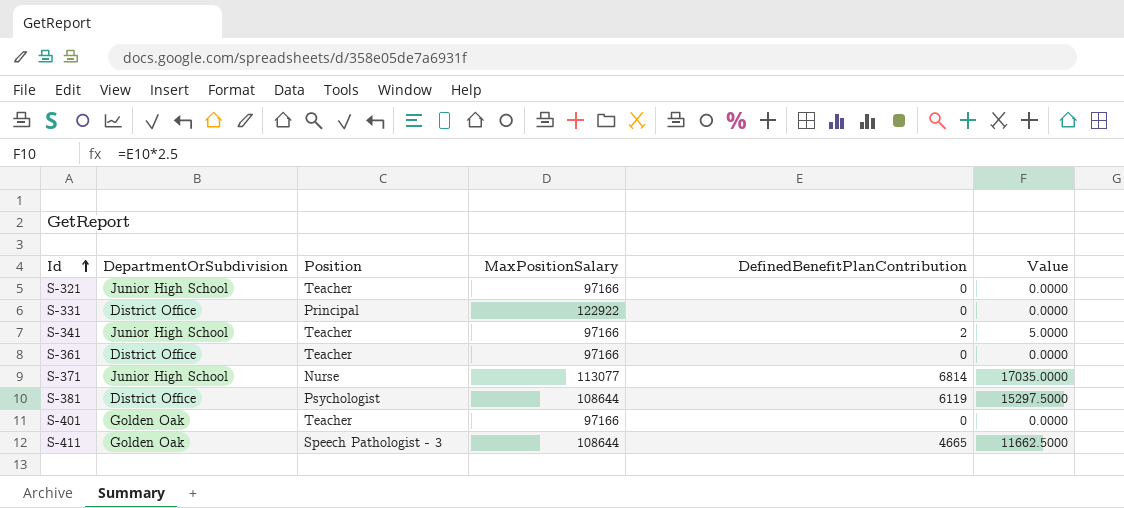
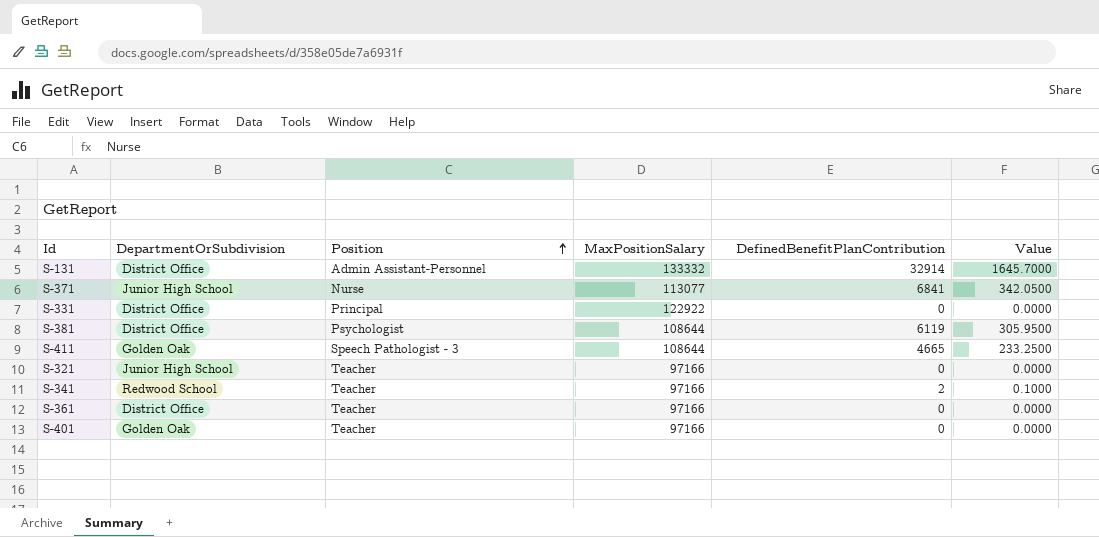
row order: Id ascending -> Position ascending
column Value | formula: [DefinedBenefitPlanContribution] * 2.5 -> [DefinedBenefitPlanContribution] * 0.05
row S-131: none -> District Office | Admin Assistant-Personnel | 133332 | 32914 | 1645.7000
S-371 | DefinedBenefitPlanContribution: 6814 -> 6841
S-341 | DepartmentOrSubdivision: Junior High School -> Redwood School

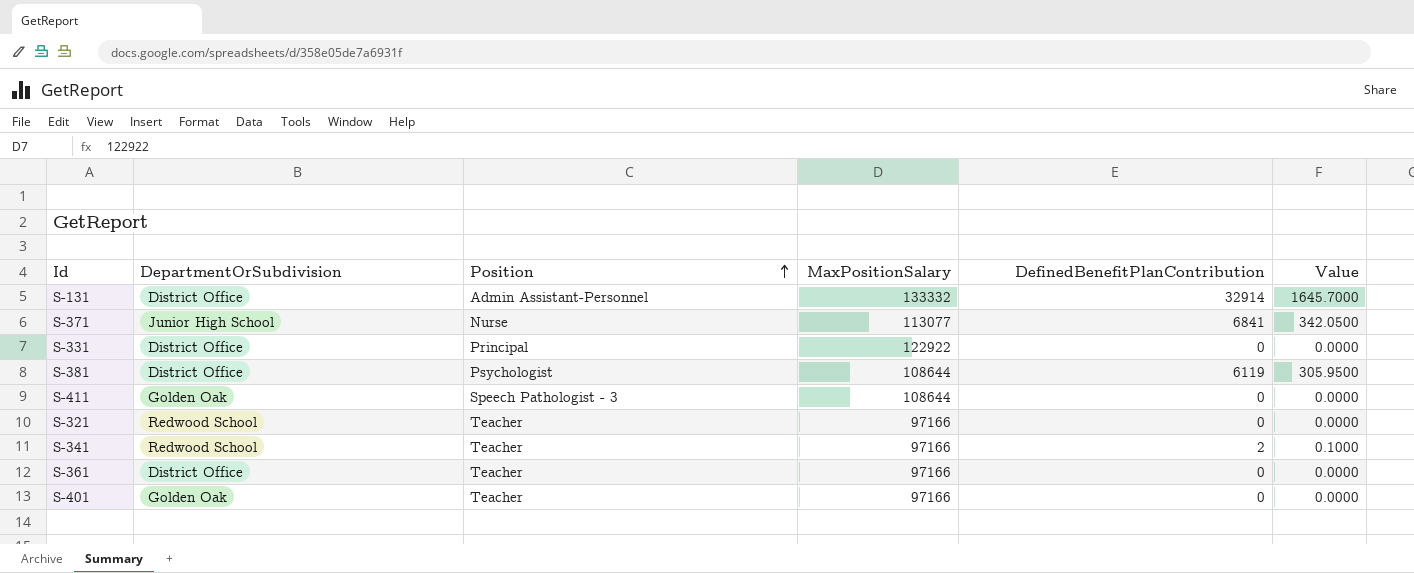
S-411 | DefinedBenefitPlanContribution: 4665 -> 0
S-411 | Value: 233.2500 -> 0.0000
S-321 | DepartmentOrSubdivision: Junior High School -> Redwood School

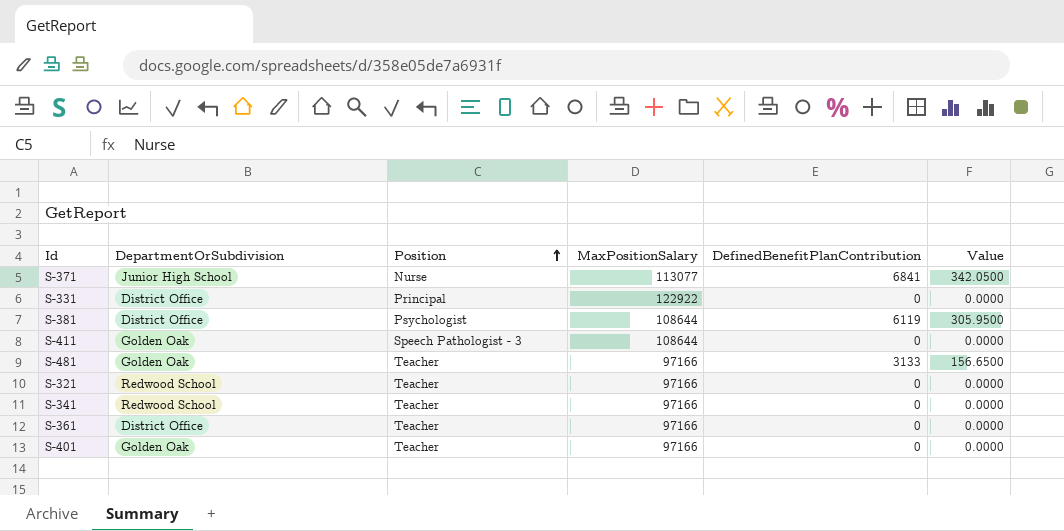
row S-131: District Office | Admin Assistant-Personnel | 133332 | 32914 | 1645.7000 -> none
row S-481: none -> Golden Oak | Teacher | 97166 | 3133 | 156.6500
S-341 | DefinedBenefitPlanContribution: 2 -> 0
S-341 | Value: 0.1000 -> 0.0000

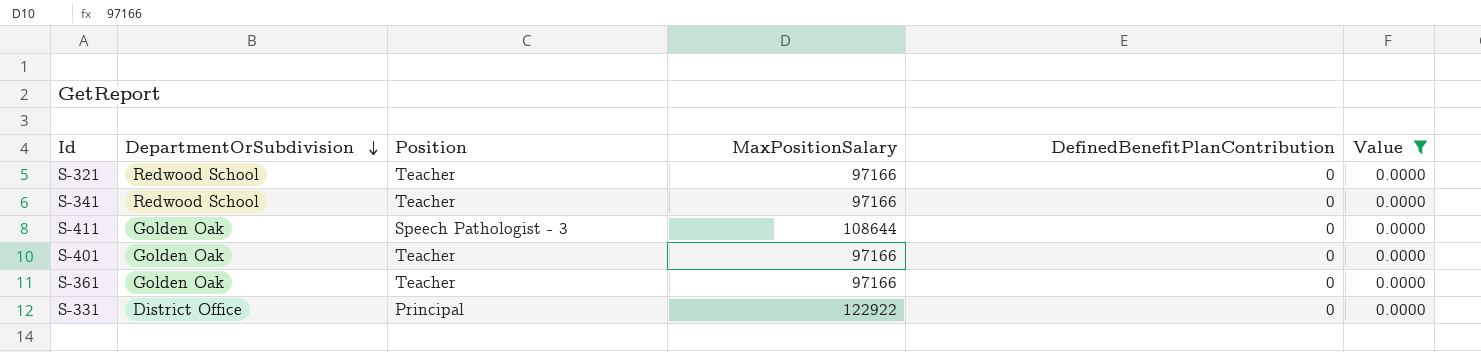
filter: none -> Value = 0.0000
row order: Position ascending -> DepartmentOrSubdivision descending
S-361 | DepartmentOrSubdivision: District Office -> Golden Oak

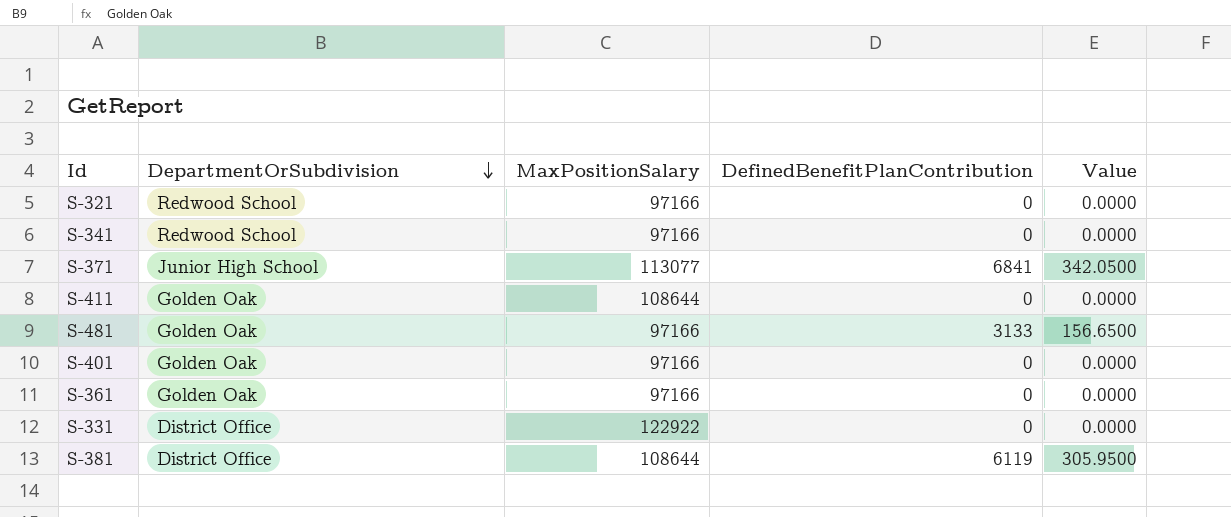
filter: Value = 0.0000 -> none
column Position | position: 3 -> none

